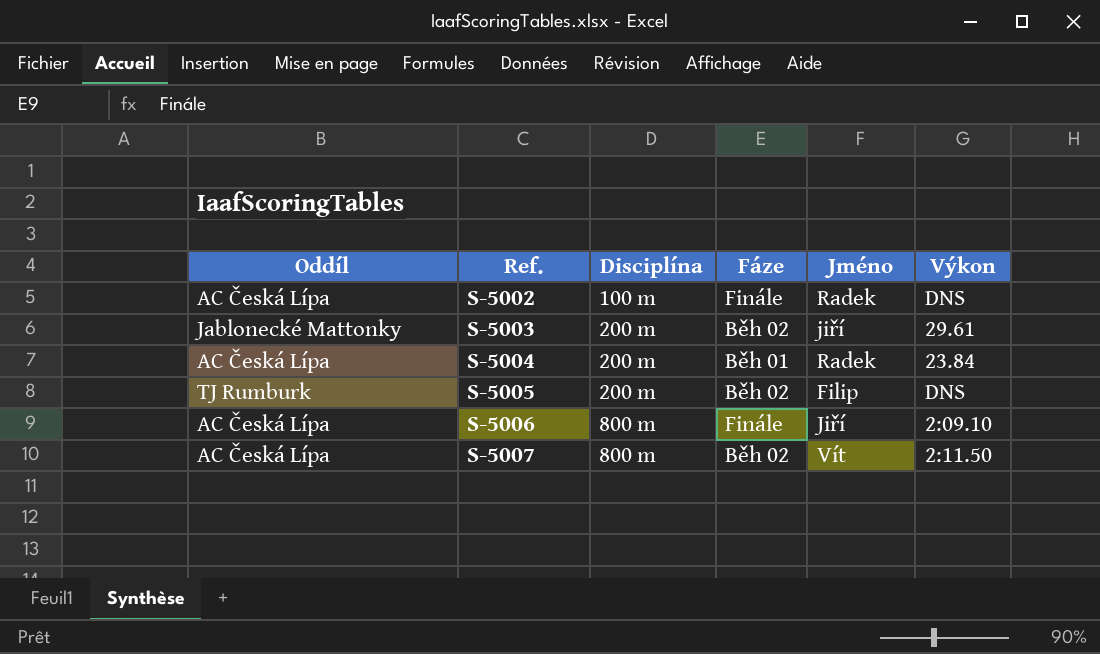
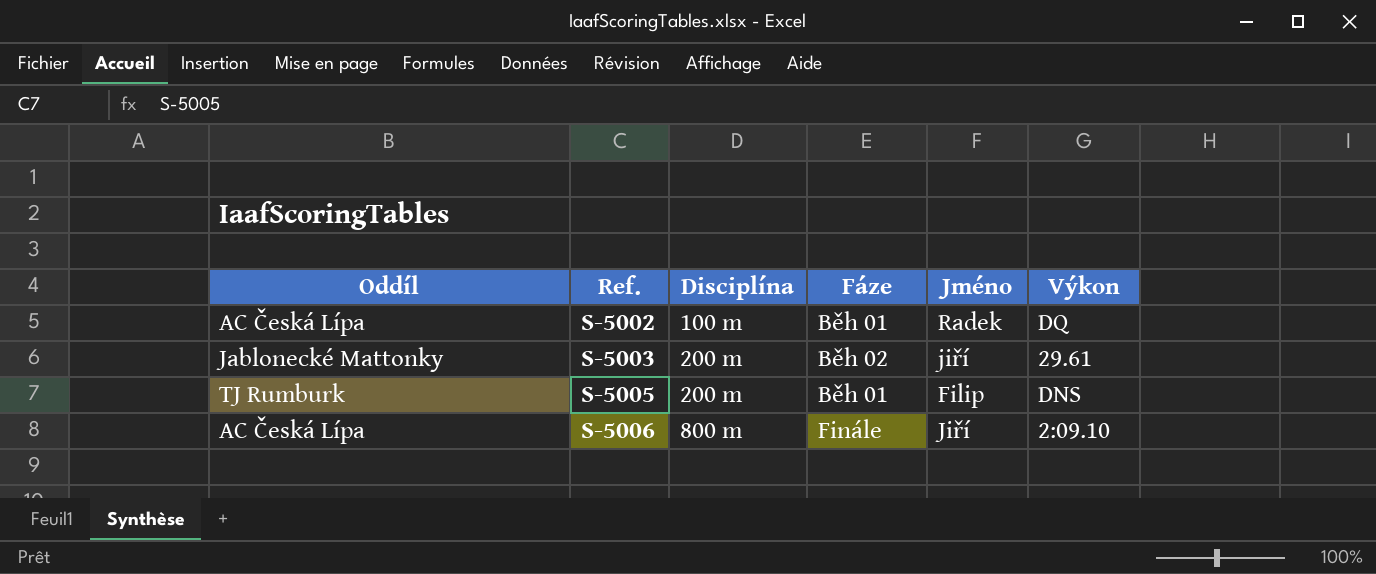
row S-5004: AC Česká Lípa | 200 m | Běh 01 | Radek | 23.84 -> none
row S-5007: AC Česká Lípa | 800 m | Běh 02 | Vít | 2:11.50 -> none
S-5002 | Fáze: Finále -> Běh 01
S-5002 | Výkon: DNS -> DQ
S-5005 | Fáze: Běh 02 -> Běh 01

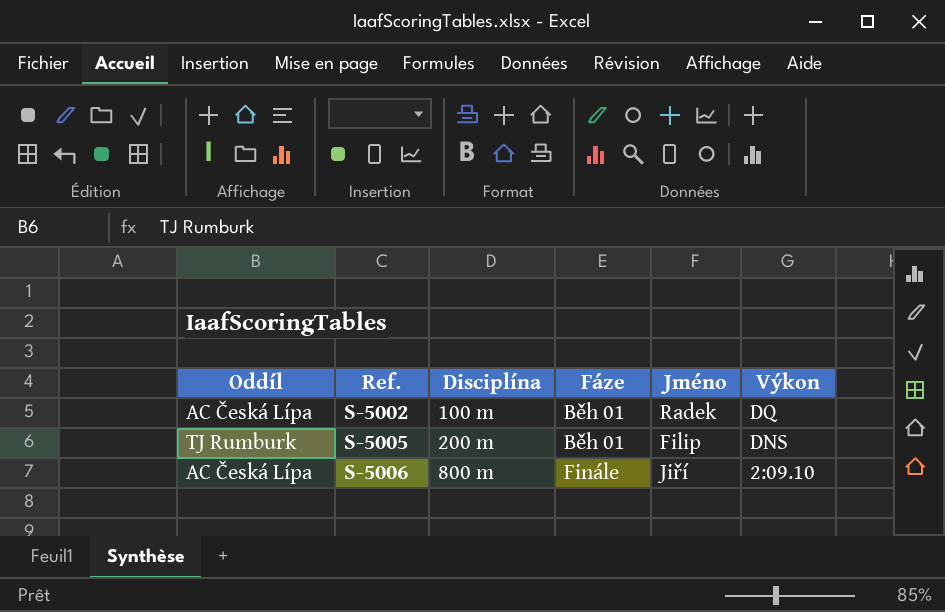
row S-5003: Jablonecké Mattonky | 200 m | Běh 02 | jiří | 29.61 -> none

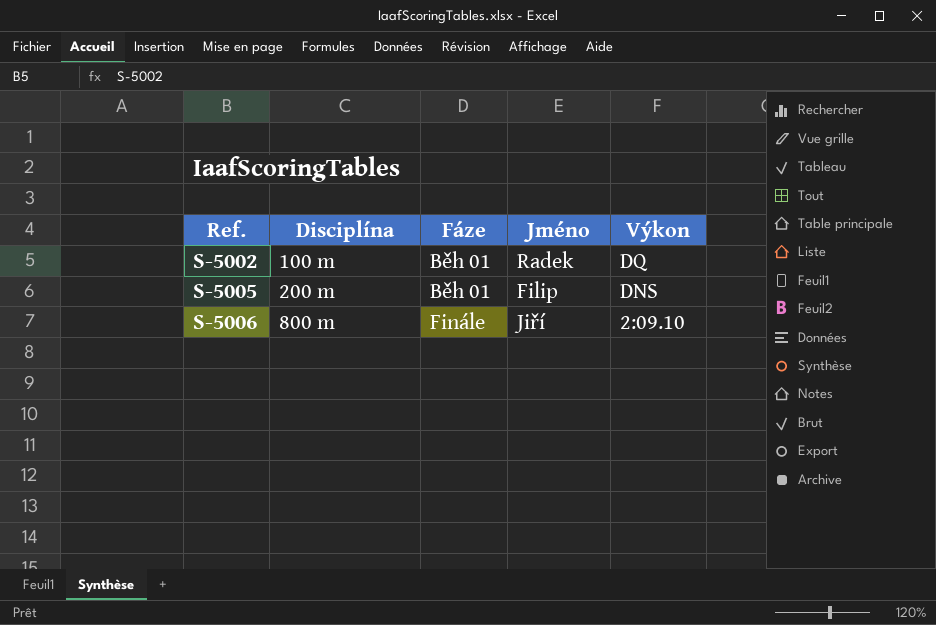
column Oddíl | position: 1 -> none

